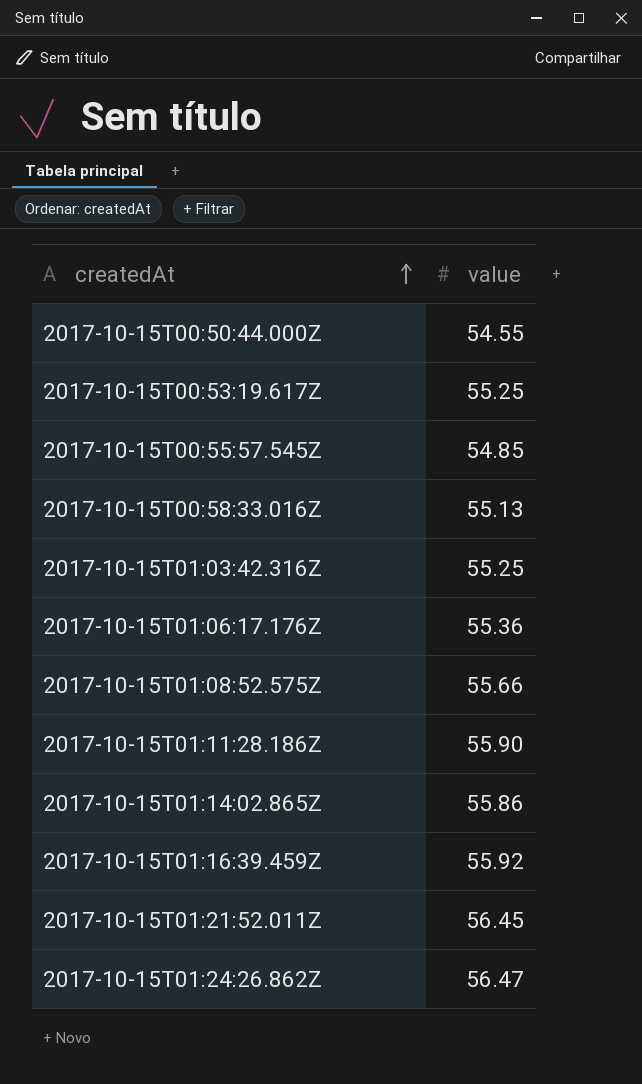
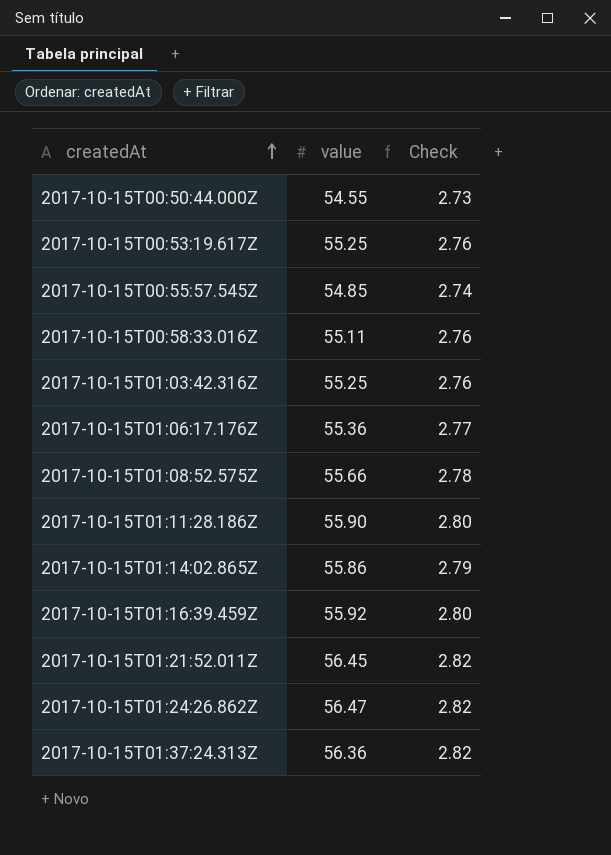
column Check | formula: none -> [value] * 0.05
2017-10-15T00:58:33.016Z | value: 55.13 -> 55.11
row 2017-10-15T01:37:24.313Z: none -> 56.36 | 2.82

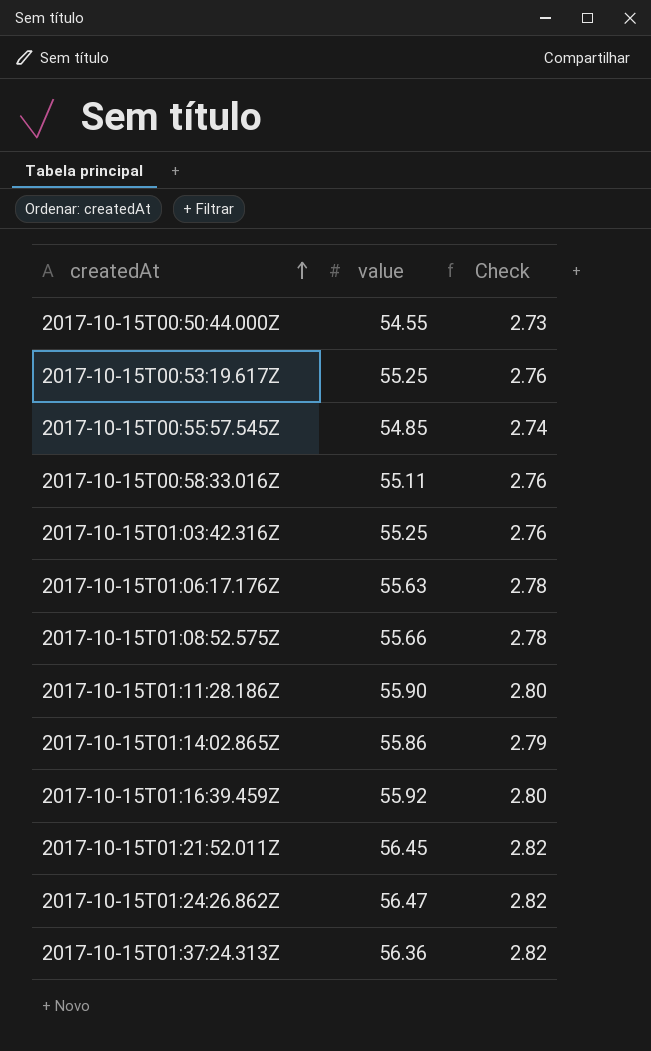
2017-10-15T01:06:17.176Z | value: 55.36 -> 55.63
2017-10-15T01:06:17.176Z | Check: 2.77 -> 2.78

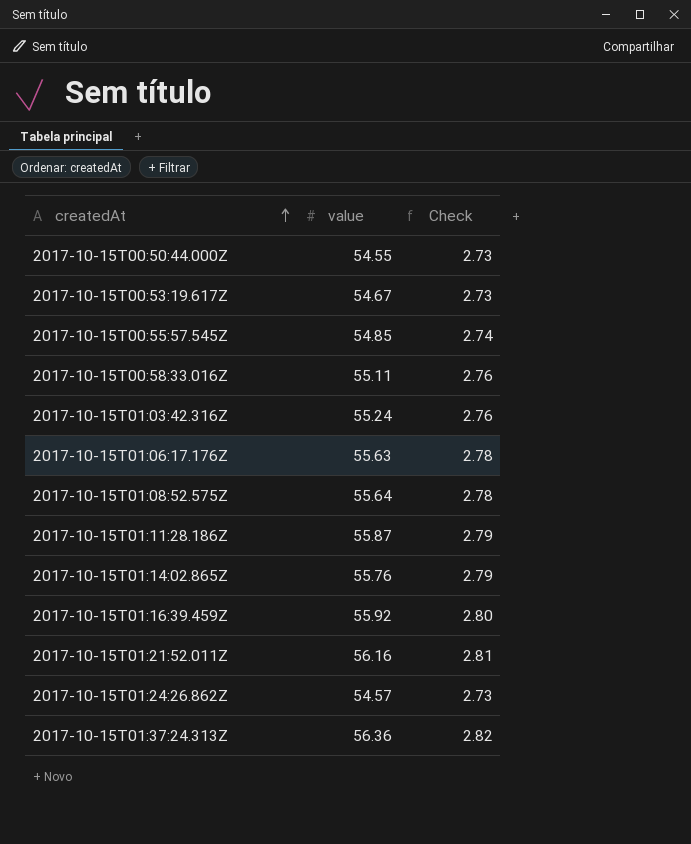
2017-10-15T00:53:19.617Z | value: 55.25 -> 54.67
2017-10-15T00:53:19.617Z | Check: 2.76 -> 2.73
2017-10-15T01:03:42.316Z | value: 55.25 -> 55.24
2017-10-15T01:08:52.575Z | value: 55.66 -> 55.64
2017-10-15T01:11:28.186Z | value: 55.90 -> 55.87
2017-10-15T01:11:28.186Z | Check: 2.80 -> 2.79
2017-10-15T01:14:02.865Z | value: 55.86 -> 55.76
2017-10-15T01:21:52.011Z | value: 56.45 -> 56.16
2017-10-15T01:21:52.011Z | Check: 2.82 -> 2.81
2017-10-15T01:24:26.862Z | value: 56.47 -> 54.57
2017-10-15T01:24:26.862Z | Check: 2.82 -> 2.73

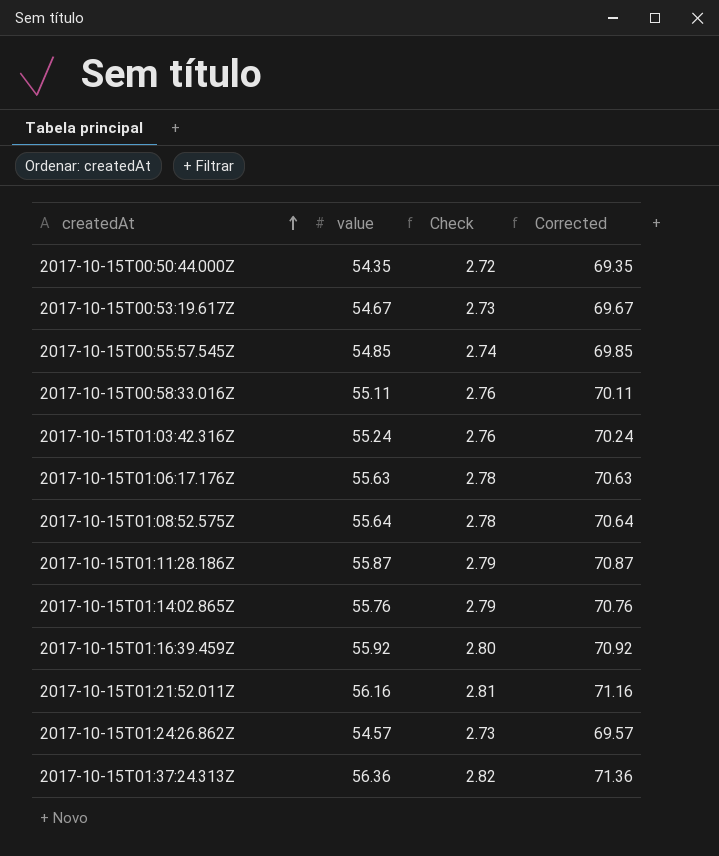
column Corrected | formula: none -> [value] + 15
2017-10-15T00:50:44.000Z | value: 54.55 -> 54.35
2017-10-15T00:50:44.000Z | Check: 2.73 -> 2.72

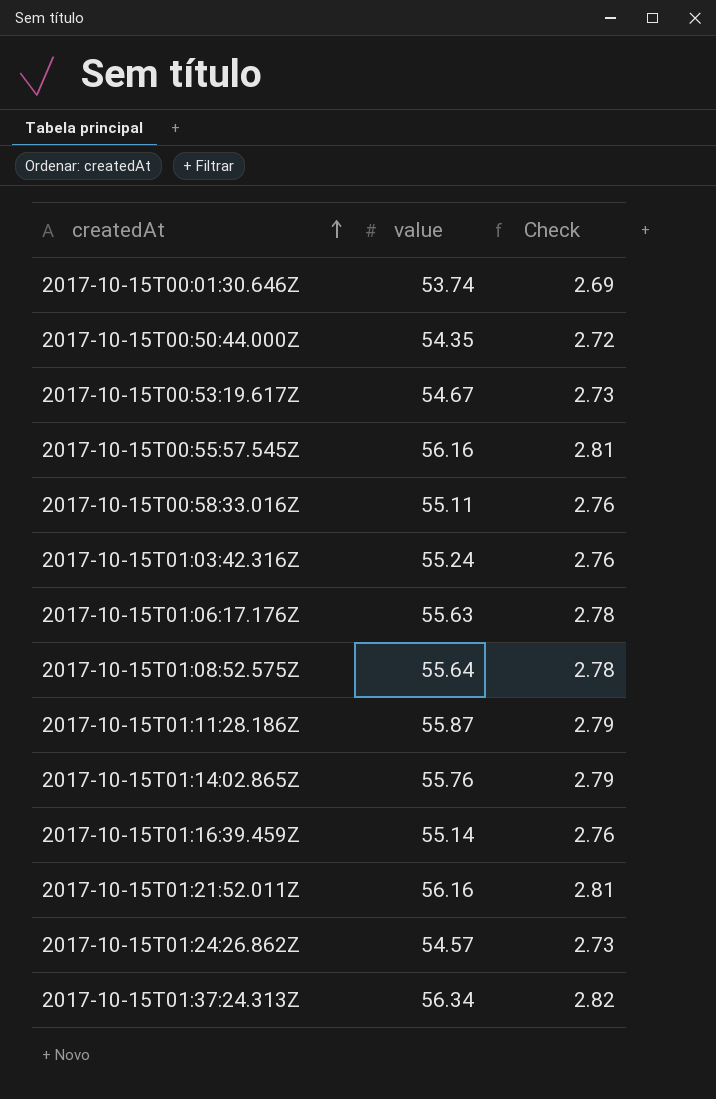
column Corrected | formula: [value] + 15 -> none
row 2017-10-15T00:01:30.646Z: none -> 53.74 | 2.69
2017-10-15T00:55:57.545Z | value: 54.85 -> 56.16
2017-10-15T00:55:57.545Z | Check: 2.74 -> 2.81
2017-10-15T01:16:39.459Z | value: 55.92 -> 55.14
2017-10-15T01:16:39.459Z | Check: 2.80 -> 2.76
2017-10-15T01:37:24.313Z | value: 56.36 -> 56.34

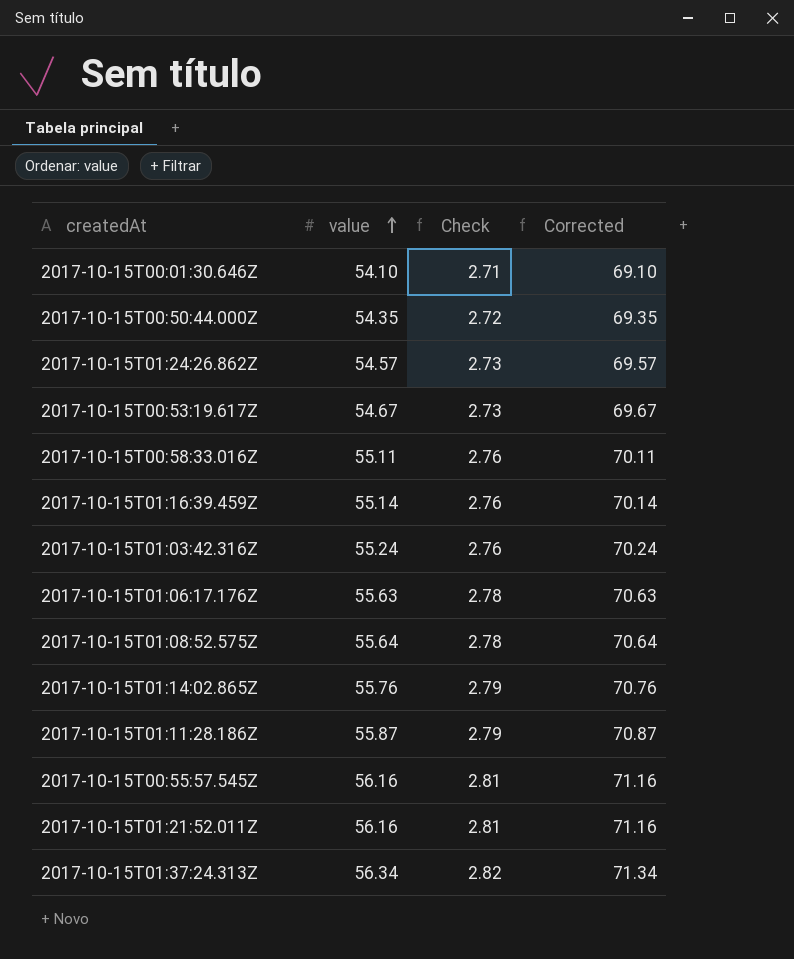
row order: createdAt ascending -> value ascending
column Corrected | formula: none -> [value] + 15
2017-10-15T00:01:30.646Z | value: 53.74 -> 54.10
2017-10-15T00:01:30.646Z | Check: 2.69 -> 2.71

